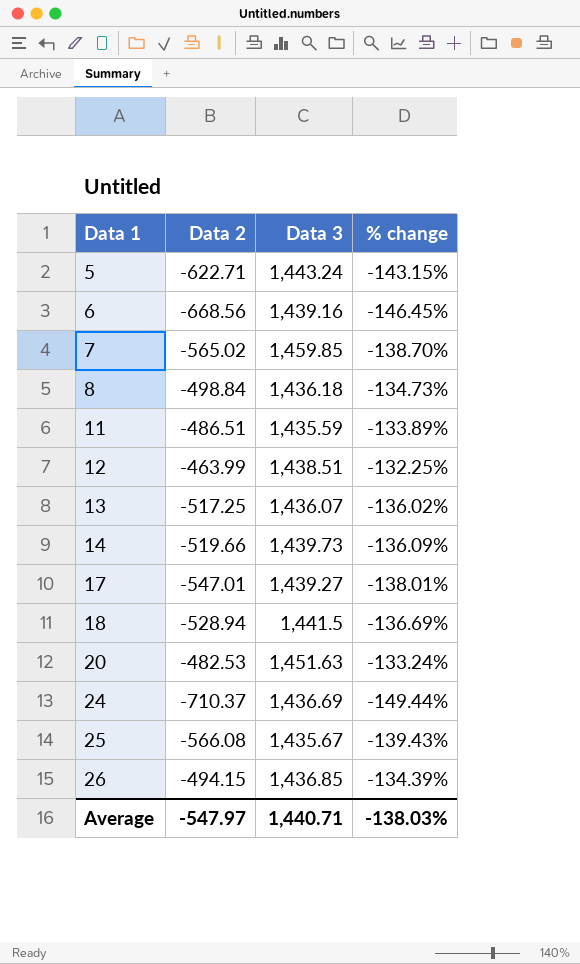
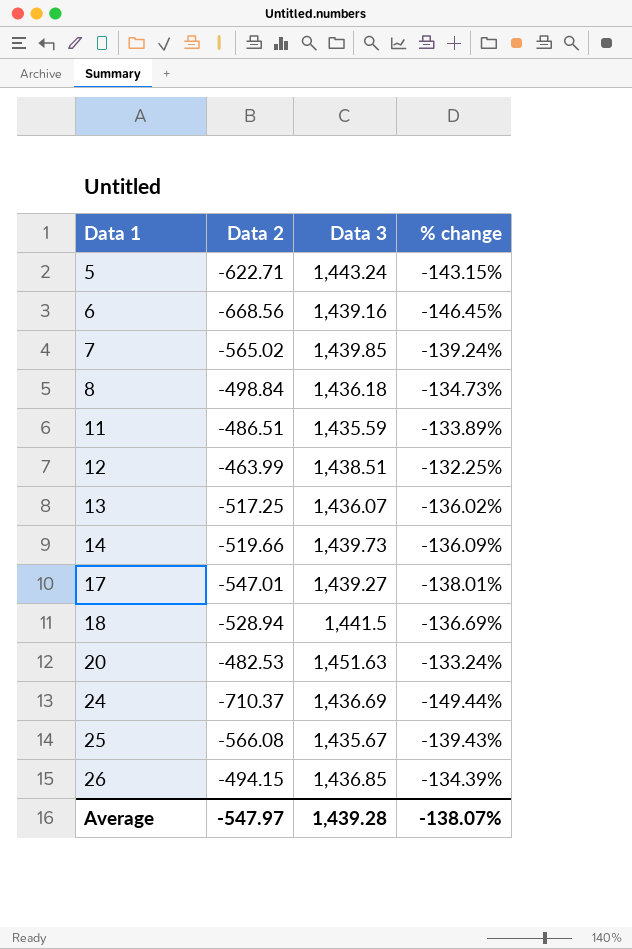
7 | Data 3: 1,459.85 -> 1,439.85
7 | % change: -138.70% -> -139.24%
Average | Data 3: 1,440.71 -> 1,439.28
Average | % change: -138.03% -> -138.07%

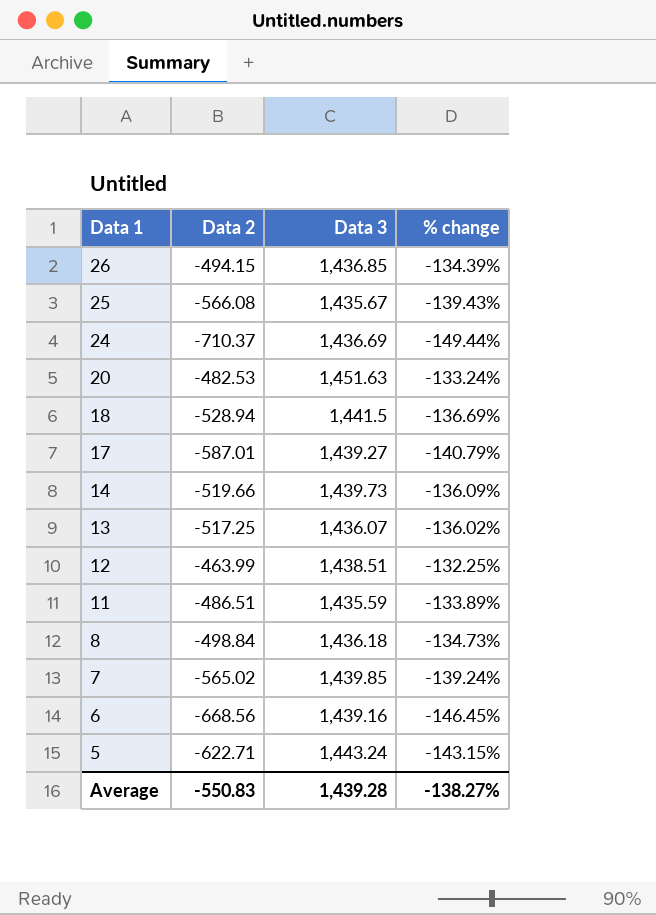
row order: Data 1 ascending -> Data 1 descending
17 | Data 2: -547.01 -> -587.01
17 | % change: -138.01% -> -140.79%
Average | Data 2: -547.97 -> -550.83
Average | % change: -138.07% -> -138.27%

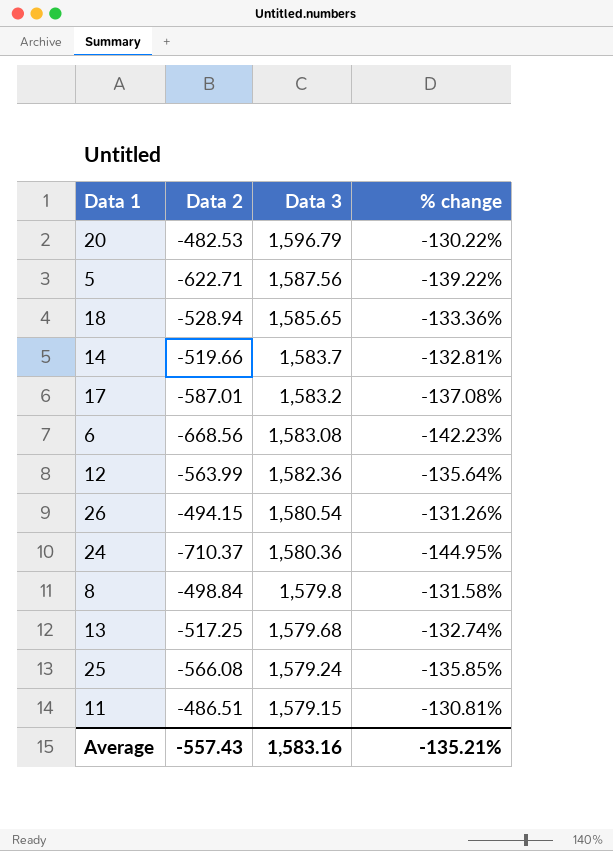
row order: Data 1 descending -> Data 3 descending
row 7: -565.02 | 1,439.85 | -139.24% -> none
20 | Data 3: 1,451.63 -> 1,596.79
20 | % change: -133.24% -> -130.22%
5 | Data 3: 1,443.24 -> 1,587.56
5 | % change: -143.15% -> -139.22%
18 | Data 3: 1,441.5 -> 1,585.65
18 | % change: -136.69% -> -133.36%
14 | Data 3: 1,439.73 -> 1,583.7
14 | % change: -136.09% -> -132.81%
17 | Data 3: 1,439.27 -> 1,583.2
17 | % change: -140.79% -> -137.08%
6 | Data 3: 1,439.16 -> 1,583.08
6 | % change: -146.45% -> -142.23%
12 | Data 2: -463.99 -> -563.99
12 | Data 3: 1,438.51 -> 1,582.36
12 | % change: -132.25% -> -135.64%
26 | Data 3: 1,436.85 -> 1,580.54
26 | % change: -134.39% -> -131.26%
24 | Data 3: 1,436.69 -> 1,580.36
24 | % change: -149.44% -> -144.95%
8 | Data 3: 1,436.18 -> 1,579.8
8 | % change: -134.73% -> -131.58%
13 | Data 3: 1,436.07 -> 1,579.68
13 | % change: -136.02% -> -132.74%
25 | Data 3: 1,435.67 -> 1,579.24
25 | % change: -139.43% -> -135.85%
11 | Data 3: 1,435.59 -> 1,579.15
11 | % change: -133.89% -> -130.81%
Average | Data 2: -550.83 -> -557.43
Average | Data 3: 1,439.28 -> 1,583.16
Average | % change: -138.27% -> -135.21%

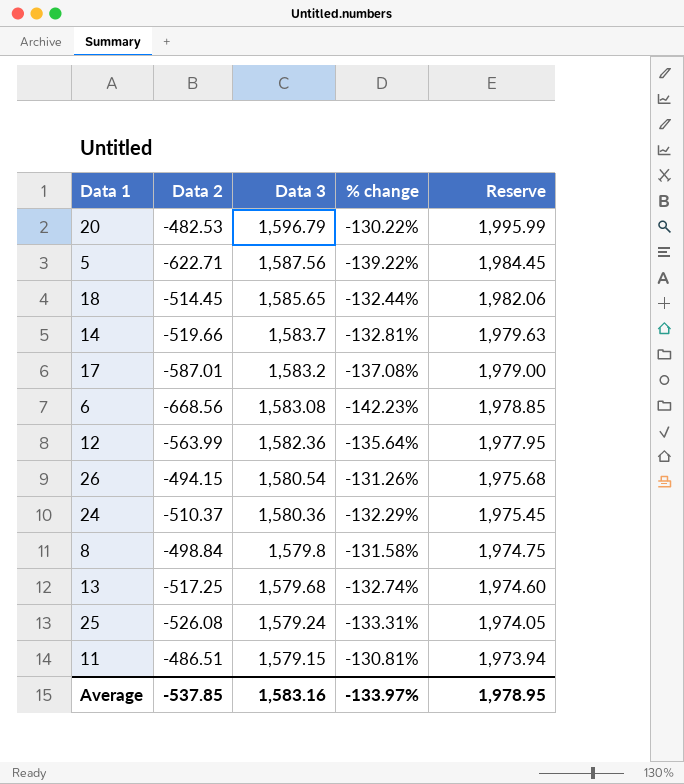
column Reserve | formula: none -> [Data 3] * 1.25
18 | Data 2: -528.94 -> -514.45
18 | % change: -133.36% -> -132.44%
24 | Data 2: -710.37 -> -510.37
24 | % change: -144.95% -> -132.29%
25 | Data 2: -566.08 -> -526.08
25 | % change: -135.85% -> -133.31%
Average | Data 2: -557.43 -> -537.85
Average | % change: -135.21% -> -133.97%

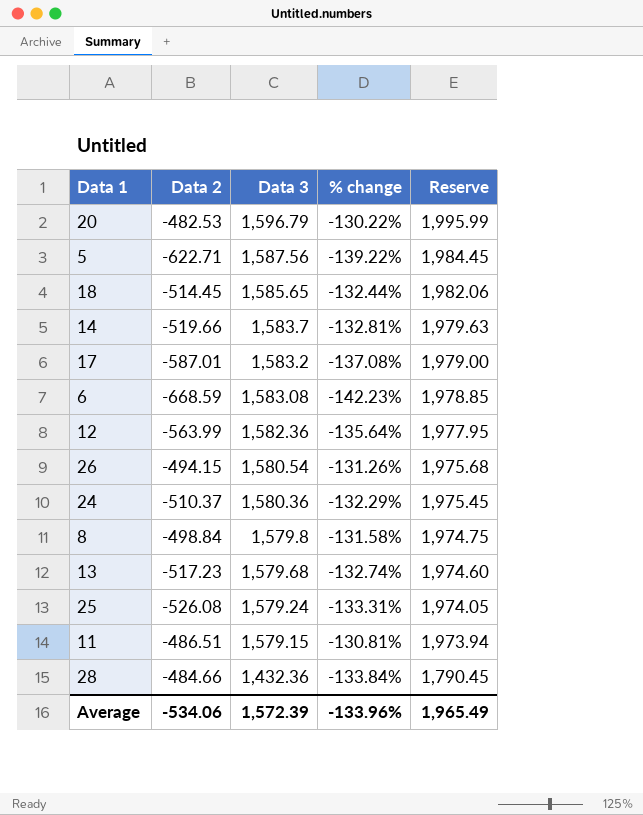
6 | Data 2: -668.56 -> -668.59
13 | Data 2: -517.25 -> -517.23
row 28: none -> -484.66 | 1,432.36 | -133.84% | 1,790.45
Average | Data 2: -537.85 -> -534.06
Average | Data 3: 1,583.16 -> 1,572.39
Average | % change: -133.97% -> -133.96%
Average | Reserve: 1,978.95 -> 1,965.49

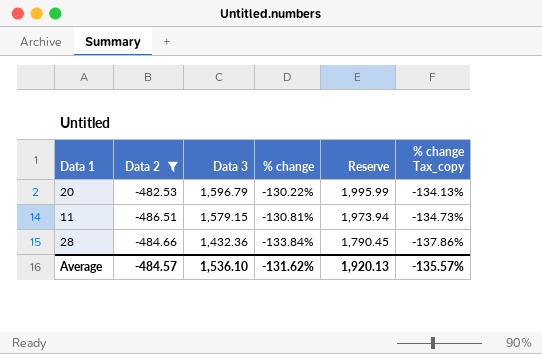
filter: none -> Data 2 >= -486.51
column % change Tax_copy | formula: none -> [% change] * 1.03
Average | Data 2: -534.06 -> -484.57
Average | Data 3: 1,572.39 -> 1,536.10
Average | % change: -133.96% -> -131.62%
Average | Reserve: 1,965.49 -> 1,920.13

